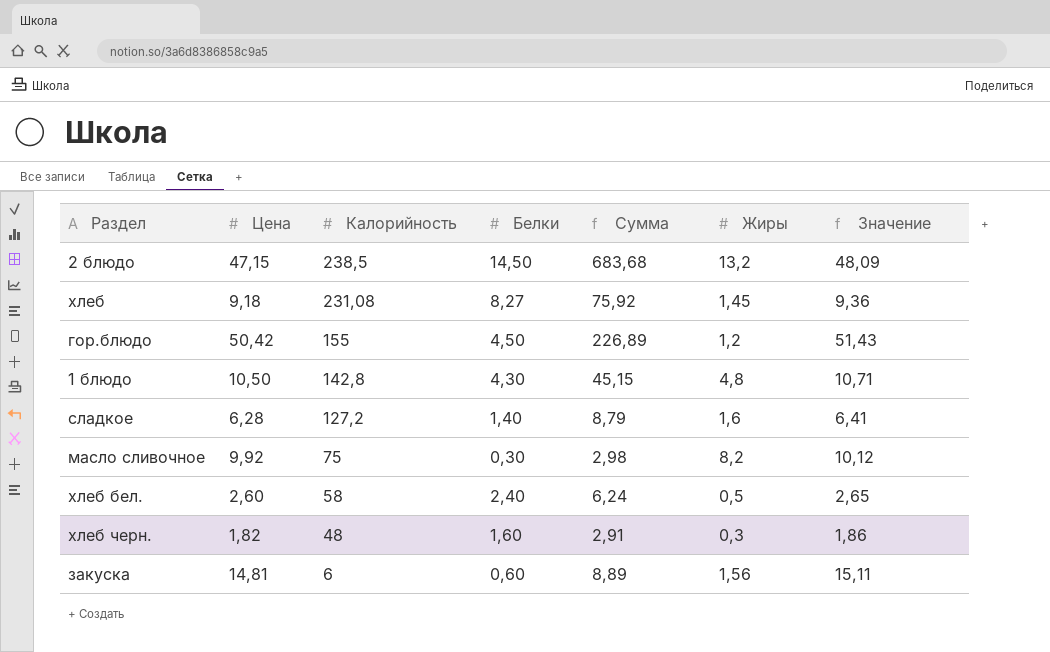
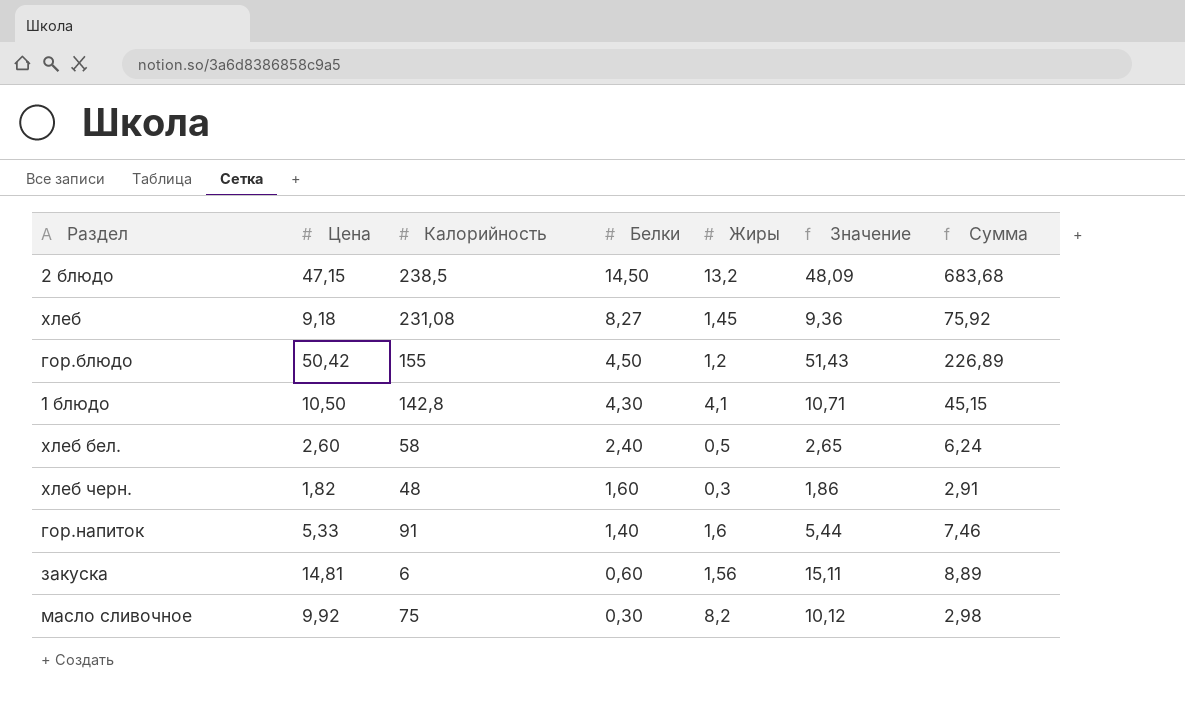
row order: Калорийность descending -> Белки descending
column Сумма | position: 5 -> 7
row сладкое: 6,28 | 127,2 | 1,40 | 8,79 | 1,6 | 6,41 -> none
1 блюдо | Жиры: 4,8 -> 4,1
row гор.напиток: none -> 5,33 | 91 | 1,40 | 1,6 | 5,44 | 7,46

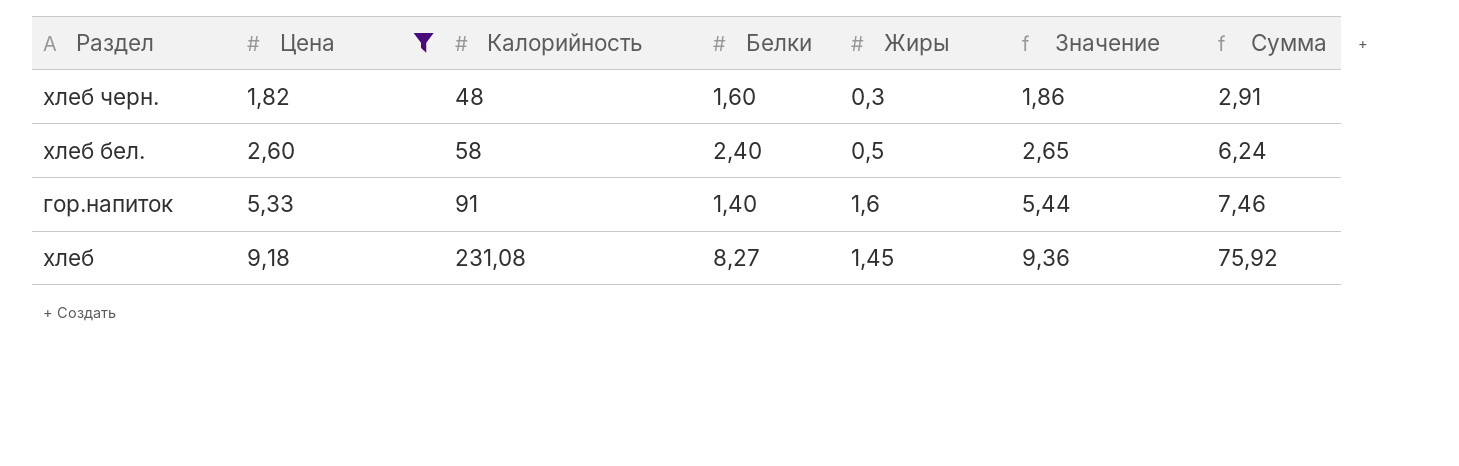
filter: none -> Цена <= 9,18
row order: Белки descending -> Цена ascending

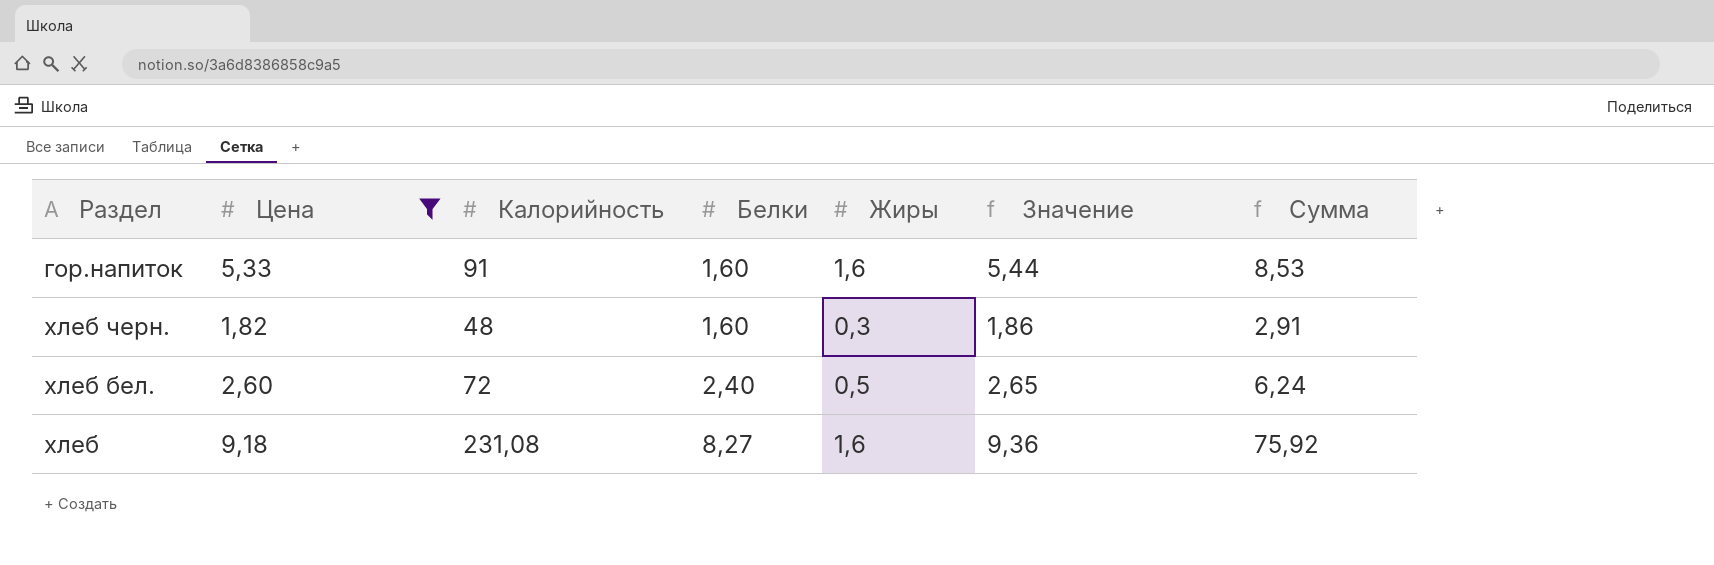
row order: Цена ascending -> Белки ascending
гор.напиток | Белки: 1,40 -> 1,60
гор.напиток | Сумма: 7,46 -> 8,53
хлеб бел. | Калорийность: 58 -> 72
хлеб | Жиры: 1,45 -> 1,6

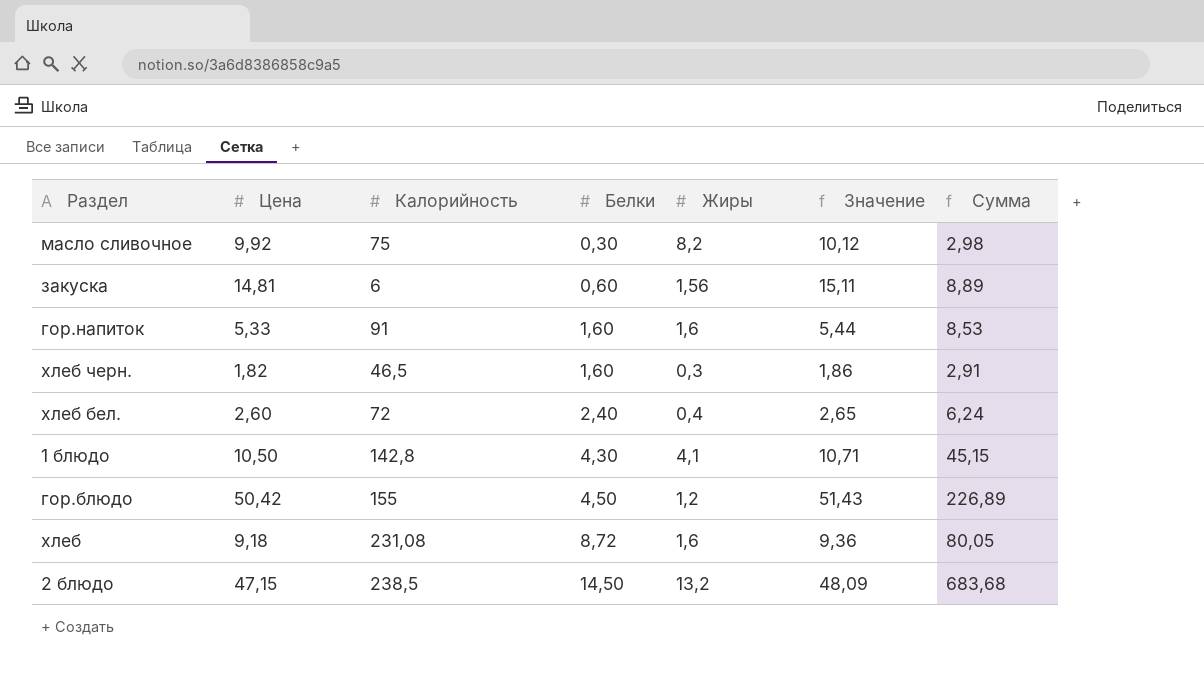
filter: Цена <= 9,18 -> none
хлеб черн. | Калорийность: 48 -> 46,5
хлеб бел. | Жиры: 0,5 -> 0,4
хлеб | Белки: 8,27 -> 8,72
хлеб | Сумма: 75,92 -> 80,05

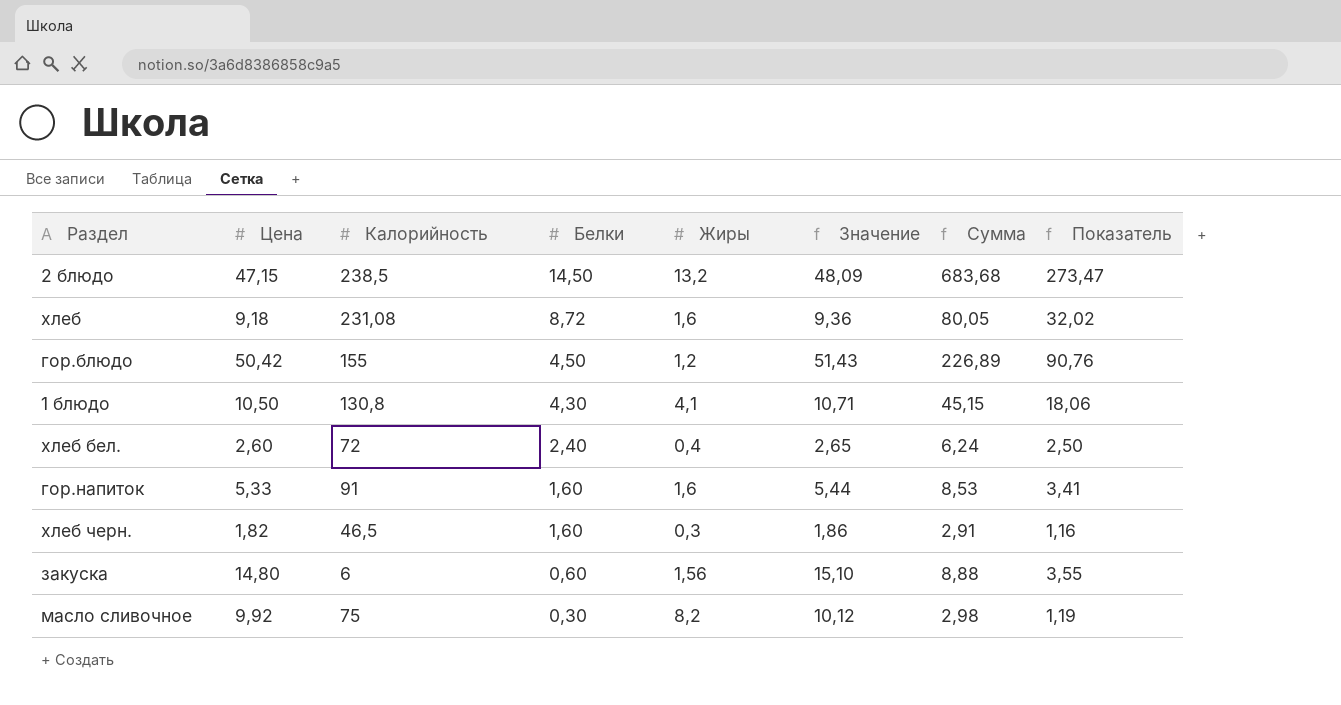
row order: Белки ascending -> Белки descending
column Показатель | formula: none -> [Сумма] * 0,4
1 блюдо | Калорийность: 142,8 -> 130,8
закуска | Цена: 14,81 -> 14,80
закуска | Значение: 15,11 -> 15,10
закуска | Сумма: 8,89 -> 8,88

